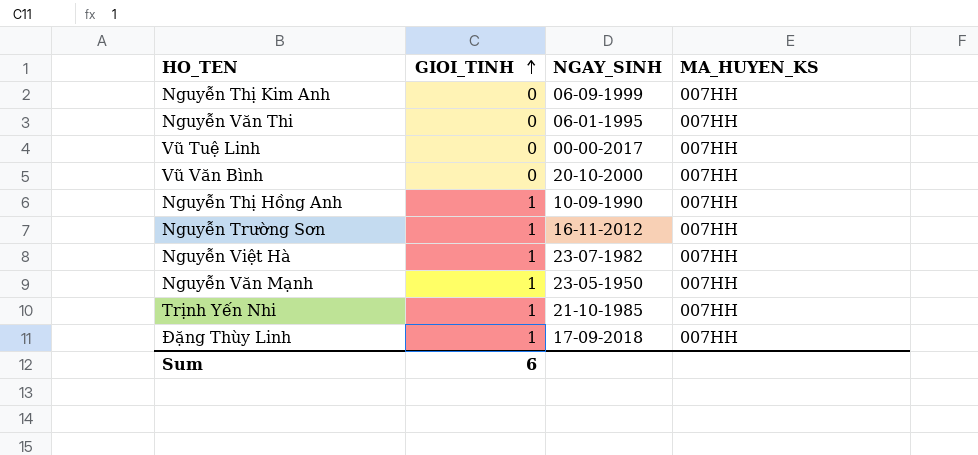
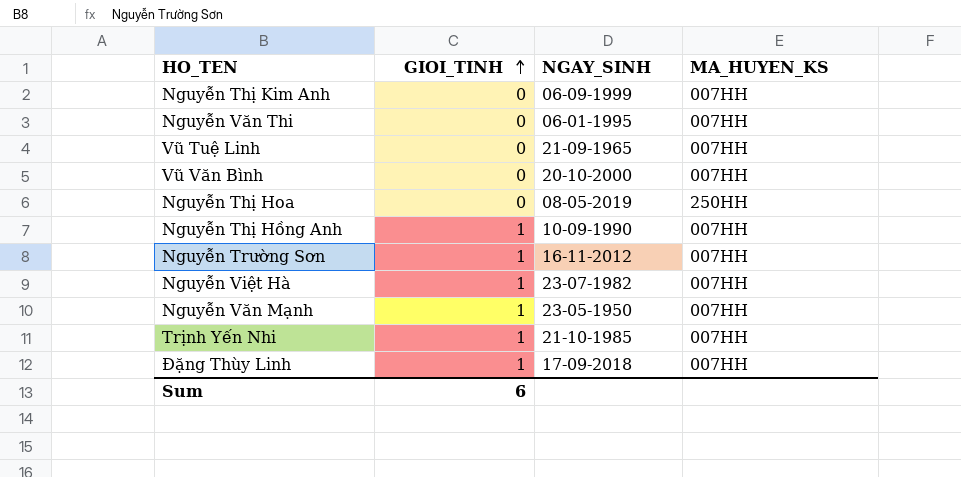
Vũ Tuệ Linh | NGAY_SINH: 00-00-2017 -> 21-09-1965
row Nguyễn Thị Hoa: none -> 0 | 08-05-2019 | 250HH

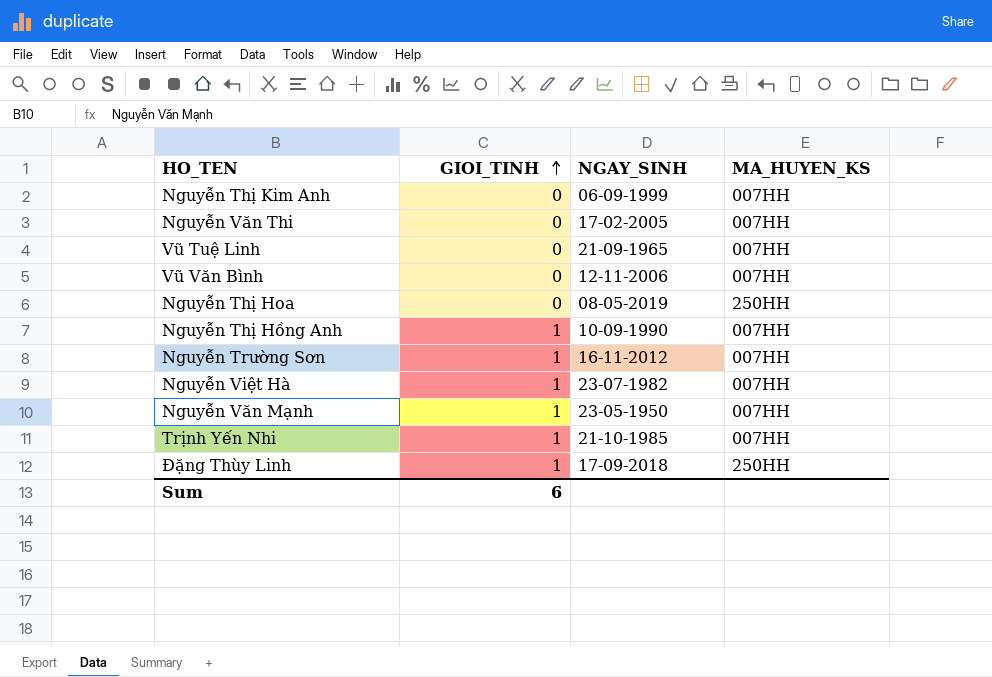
Nguyễn Văn Thi | NGAY_SINH: 06-01-1995 -> 17-02-2005
Vũ Văn Bình | NGAY_SINH: 20-10-2000 -> 12-11-2006
Đặng Thùy Linh | MA_HUYEN_KS: 007HH -> 250HH

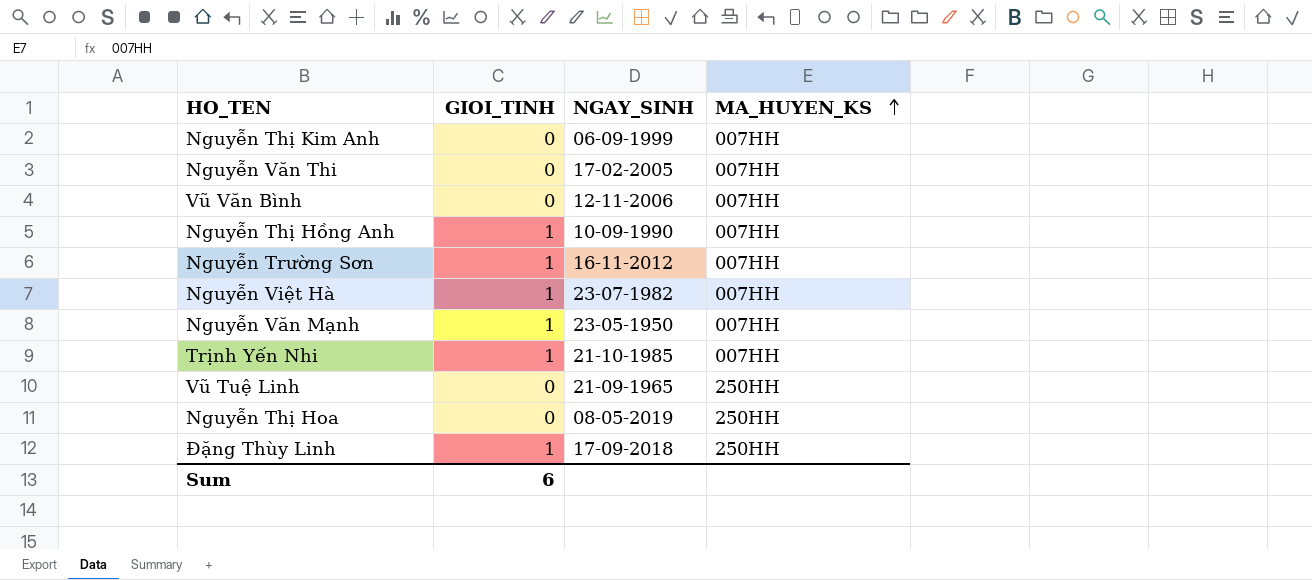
row order: GIOI_TINH ascending -> MA_HUYEN_KS ascending
Vũ Tuệ Linh | MA_HUYEN_KS: 007HH -> 250HH

